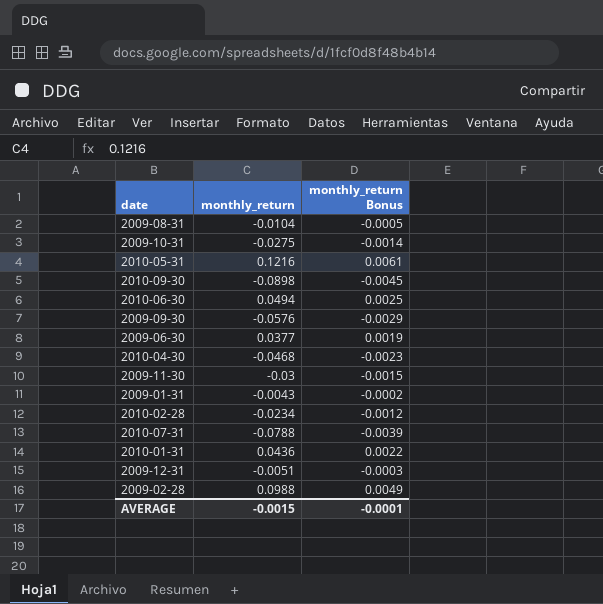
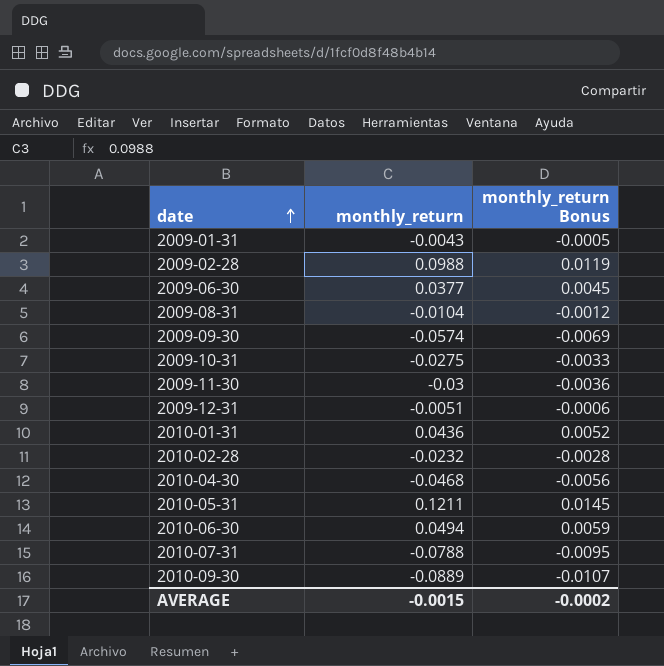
row order: none -> date ascending
column monthly_return Bonus | formula: [monthly_return] * 0.05 -> [monthly_return] * 0.12
2009-09-30 | monthly_return: -0.0576 -> -0.0574
2010-02-28 | monthly_return: -0.0234 -> -0.0232
2010-05-31 | monthly_return: 0.1216 -> 0.1211
2010-09-30 | monthly_return: -0.0898 -> -0.0889
AVERAGE | monthly_return Bonus: -0.0001 -> -0.0002

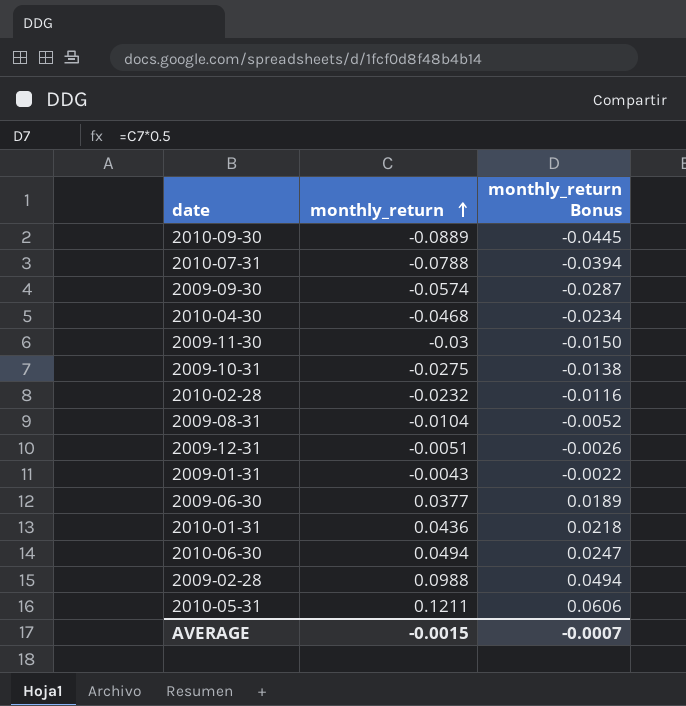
row order: date ascending -> monthly_return ascending
column monthly_return Bonus | formula: [monthly_return] * 0.12 -> [monthly_return] * 0.5
AVERAGE | monthly_return Bonus: -0.0002 -> -0.0007

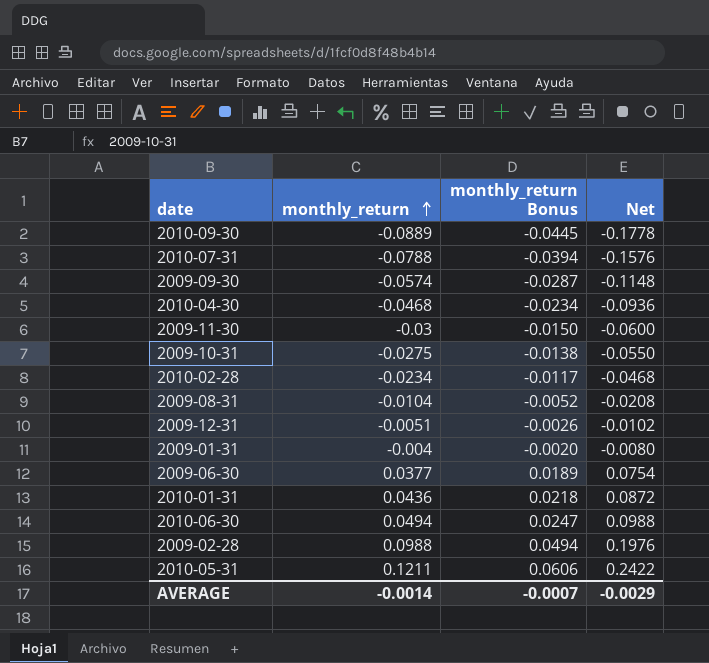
column Net | formula: none -> [monthly_return] * 2
2010-02-28 | monthly_return: -0.0232 -> -0.0234
2010-02-28 | monthly_return Bonus: -0.0116 -> -0.0117
2009-01-31 | monthly_return: -0.0043 -> -0.004
2009-01-31 | monthly_return Bonus: -0.0022 -> -0.0020
AVERAGE | monthly_return: -0.0015 -> -0.0014

